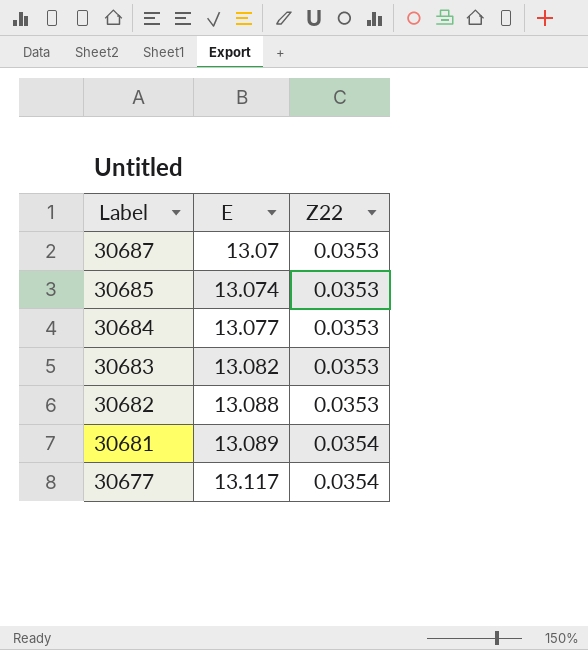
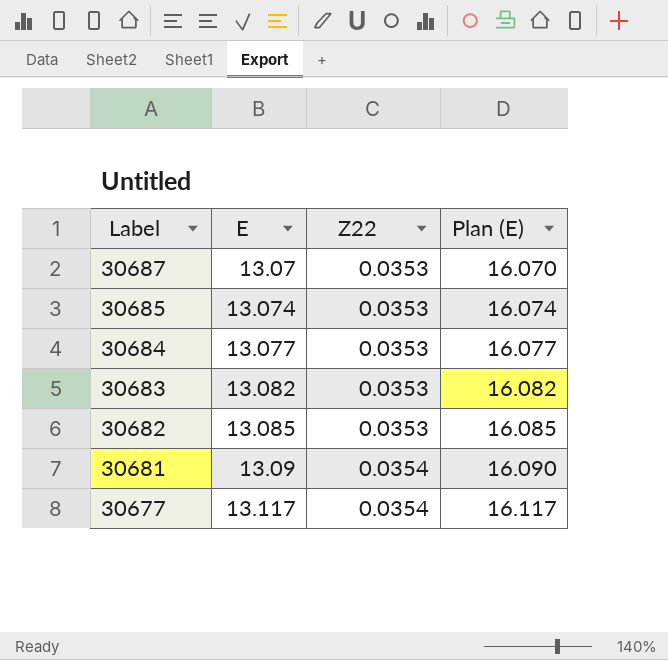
column Plan (E) | formula: none -> [E] + 3
30682 | E: 13.088 -> 13.085
30681 | E: 13.089 -> 13.09

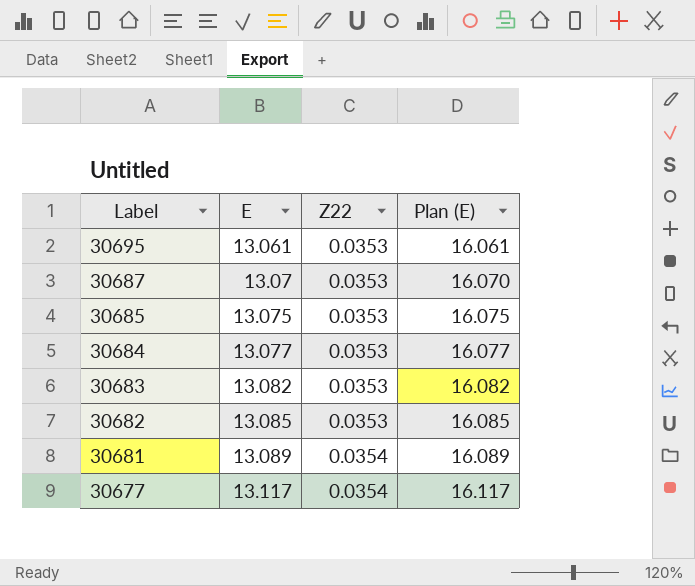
row 30695: none -> 13.061 | 0.0353 | 16.061
30685 | E: 13.074 -> 13.075
30685 | Plan (E): 16.074 -> 16.075
30681 | E: 13.09 -> 13.089
30681 | Plan (E): 16.090 -> 16.089

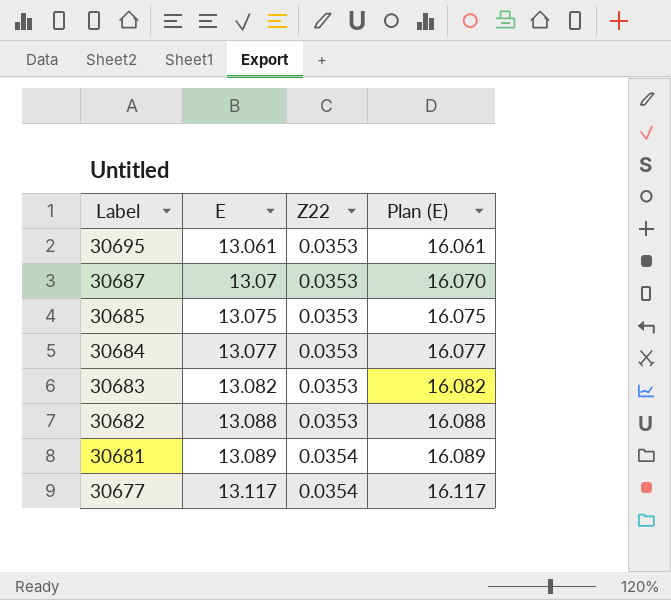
30682 | E: 13.085 -> 13.088
30682 | Plan (E): 16.085 -> 16.088

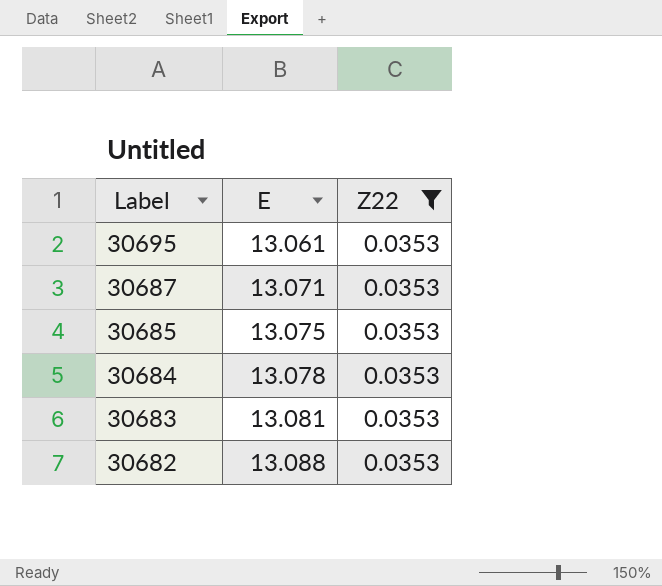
filter: none -> Z22 = 0.0353
column Plan (E) | formula: [E] + 3 -> none
30687 | E: 13.07 -> 13.071
30684 | E: 13.077 -> 13.078
30683 | E: 13.082 -> 13.081

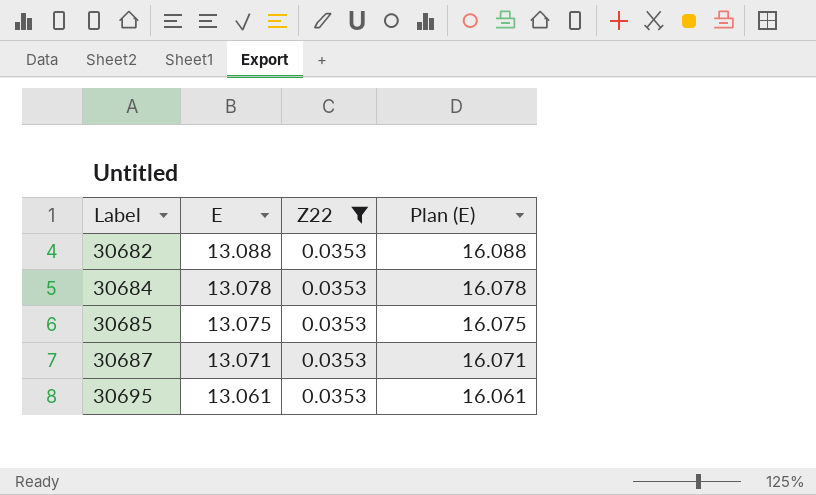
row order: Label descending -> Label ascending
column Plan (E) | formula: none -> [E] + 3
row 30683: 13.081 | 0.0353 -> none

